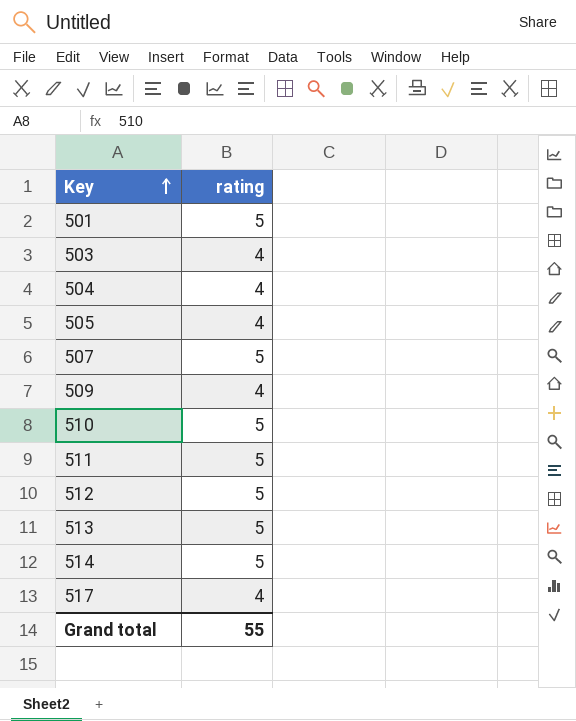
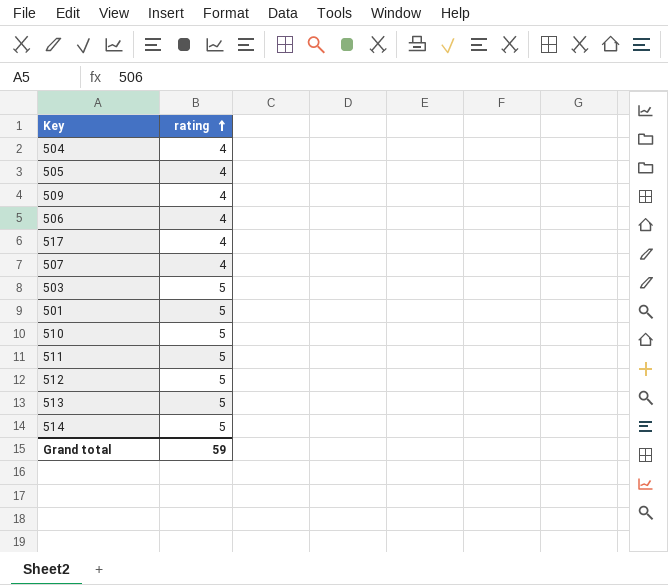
row order: Key ascending -> rating ascending
row 506: none -> 4
507 | rating: 5 -> 4
503 | rating: 4 -> 5
Grand total | rating: 55 -> 59

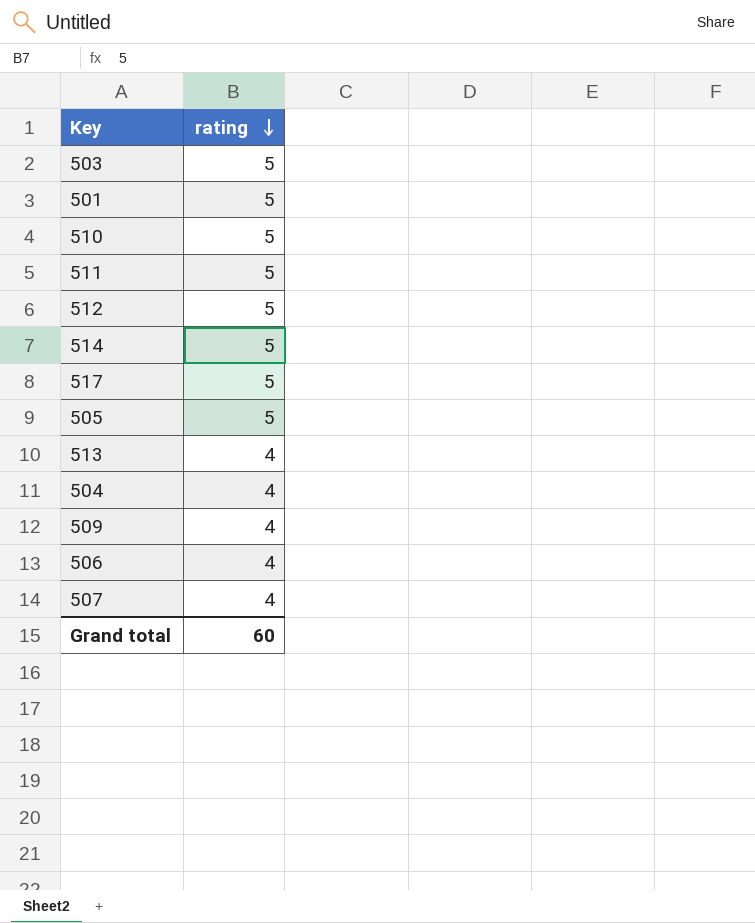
row order: rating ascending -> rating descending
517 | rating: 4 -> 5
505 | rating: 4 -> 5
513 | rating: 5 -> 4
Grand total | rating: 59 -> 60

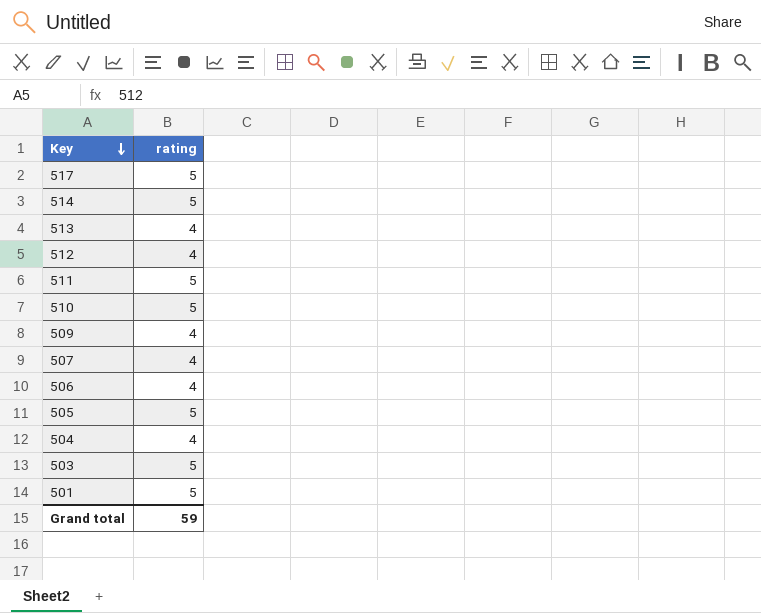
row order: rating descending -> Key descending
512 | rating: 5 -> 4
Grand total | rating: 60 -> 59

